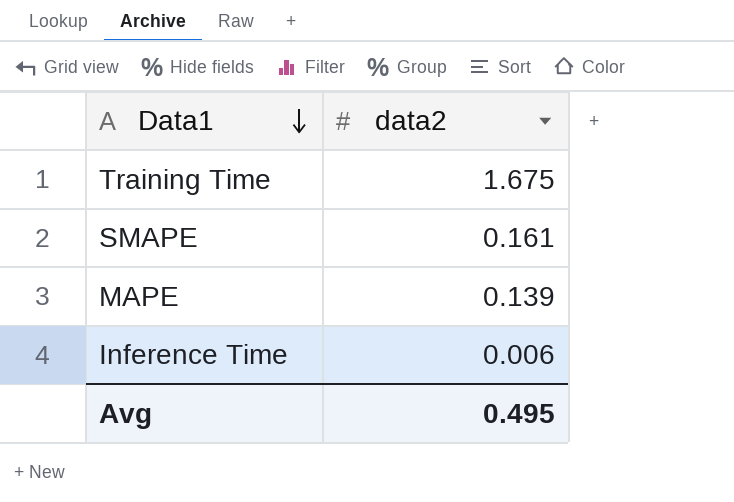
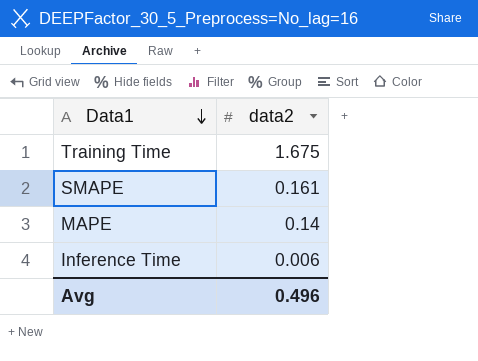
MAPE | data2: 0.139 -> 0.14
Avg | data2: 0.495 -> 0.496

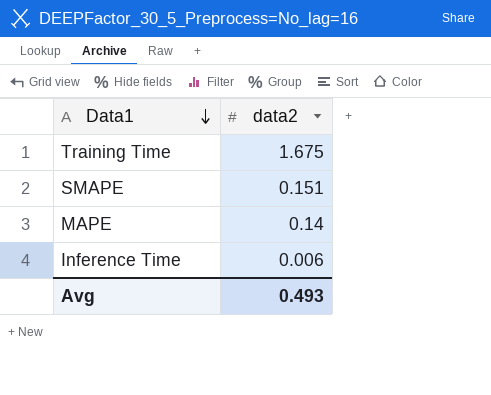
SMAPE | data2: 0.161 -> 0.151
Avg | data2: 0.496 -> 0.493

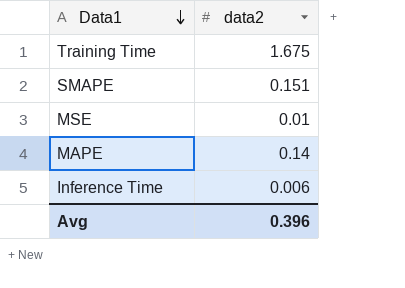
row MSE: none -> 0.01
Avg | data2: 0.493 -> 0.396

